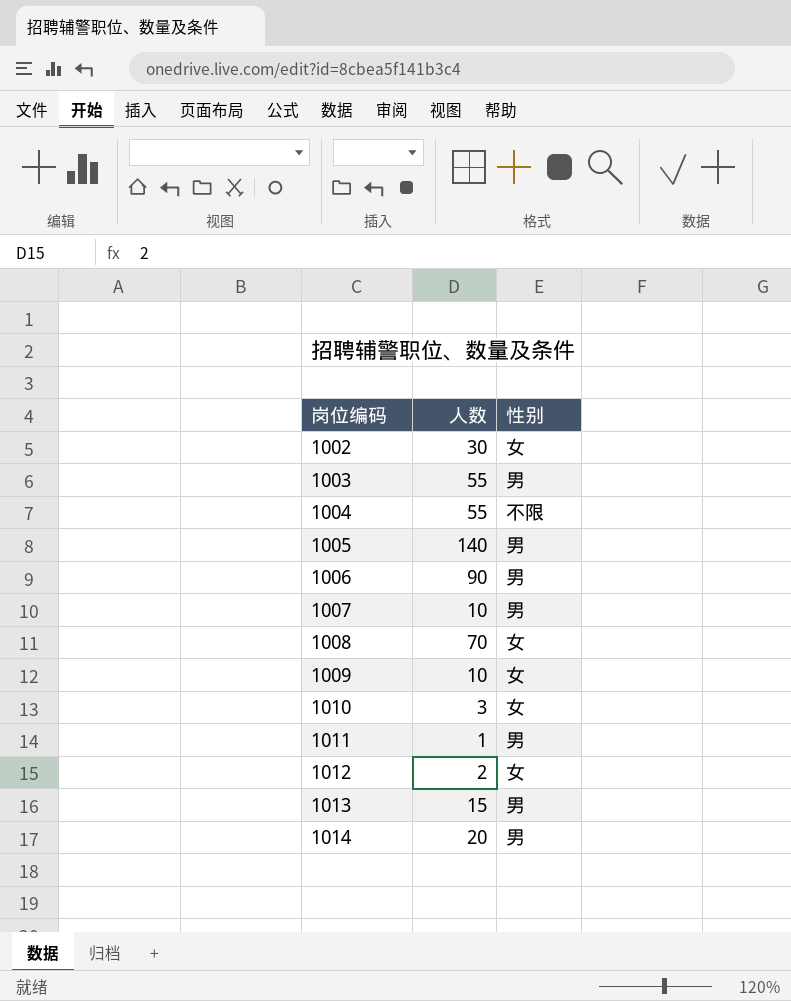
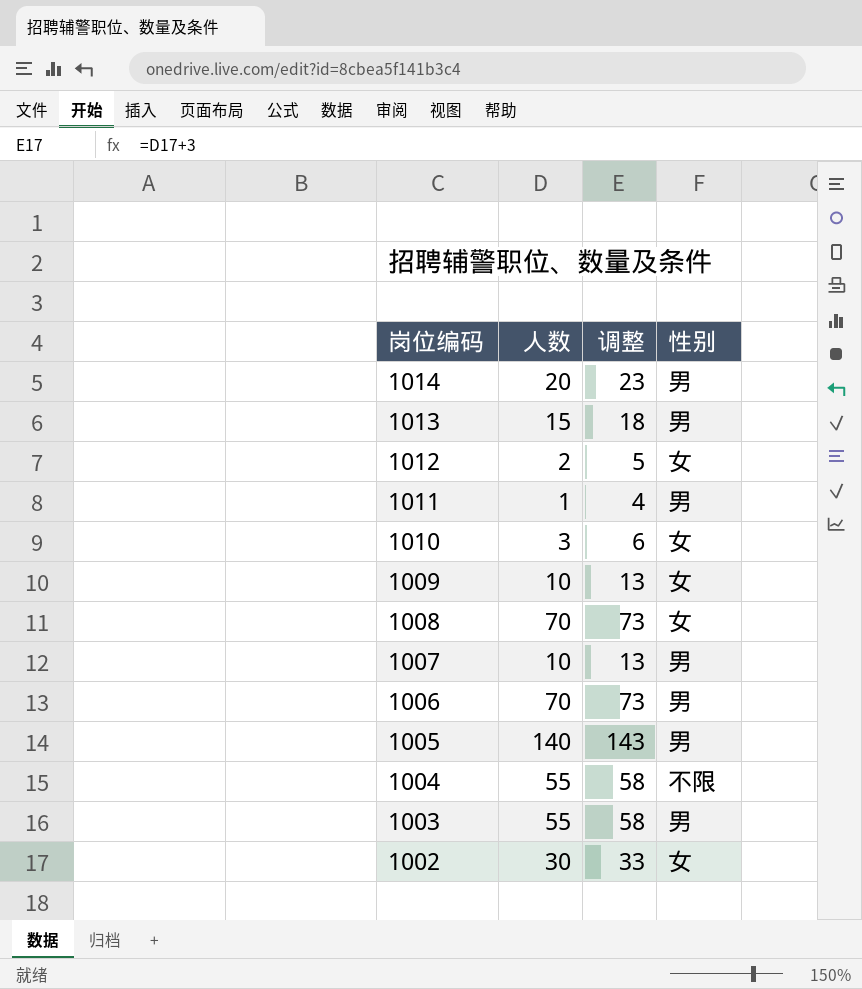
row order: 岗位编码 ascending -> 岗位编码 descending
column 调整 | formula: none -> [人数] + 3
1006 | 人数: 90 -> 70

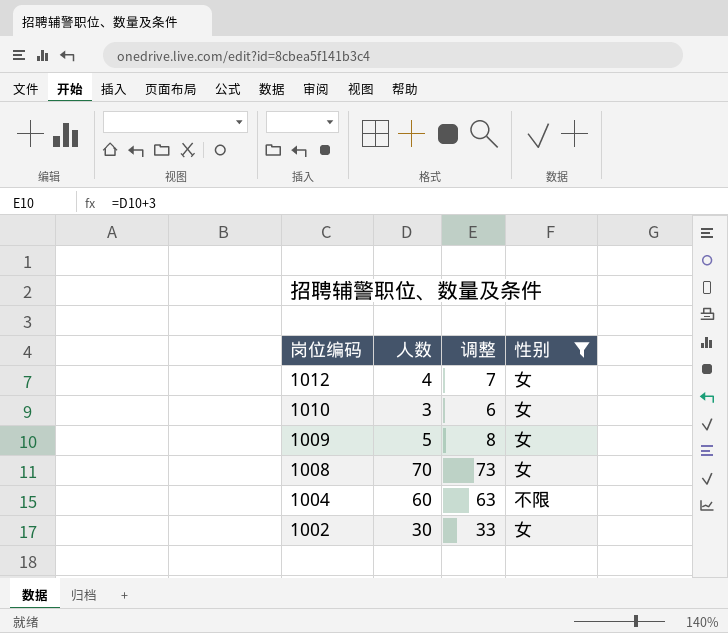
filter: none -> 性别 != 男
1012 | 人数: 2 -> 4
1012 | 调整: 5 -> 7
1009 | 人数: 10 -> 5
1009 | 调整: 13 -> 8
1004 | 人数: 55 -> 60
1004 | 调整: 58 -> 63

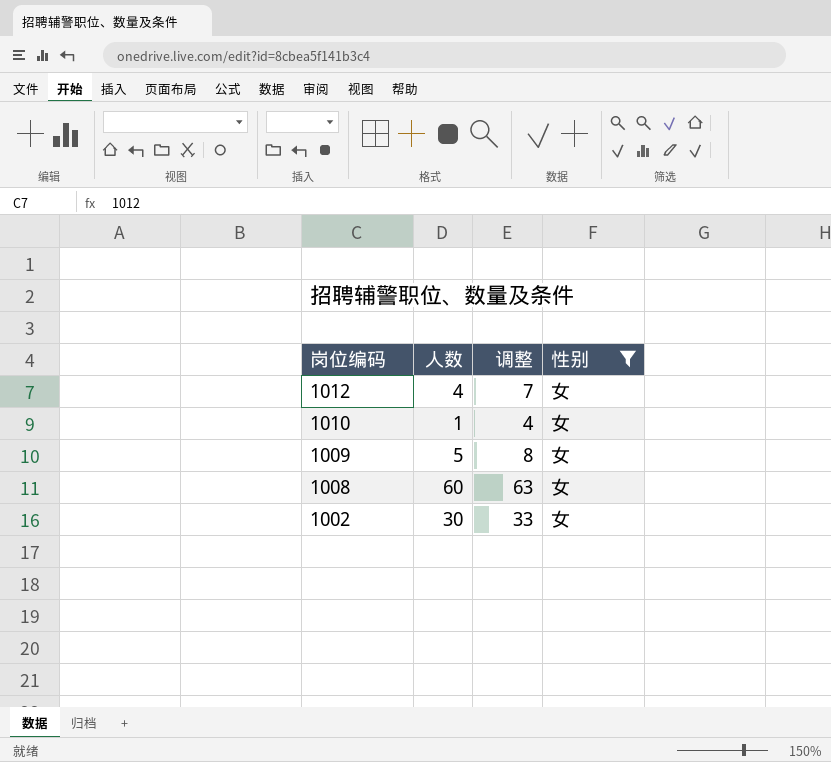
row 1004: 60 | 63 | 不限 -> none
1010 | 人数: 3 -> 1
1010 | 调整: 6 -> 4
1008 | 人数: 70 -> 60
1008 | 调整: 73 -> 63

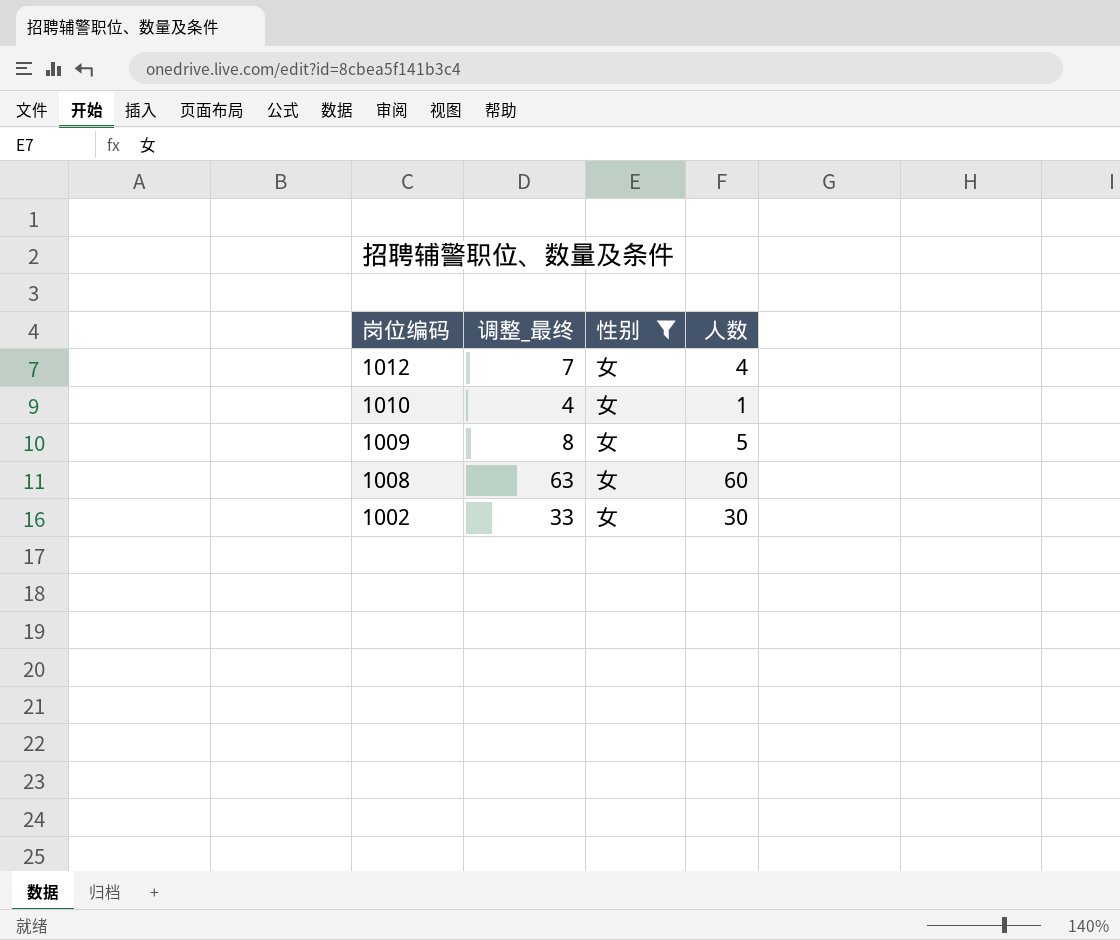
column name: 调整 -> 调整_最终
column 人数 | position: 2 -> 4

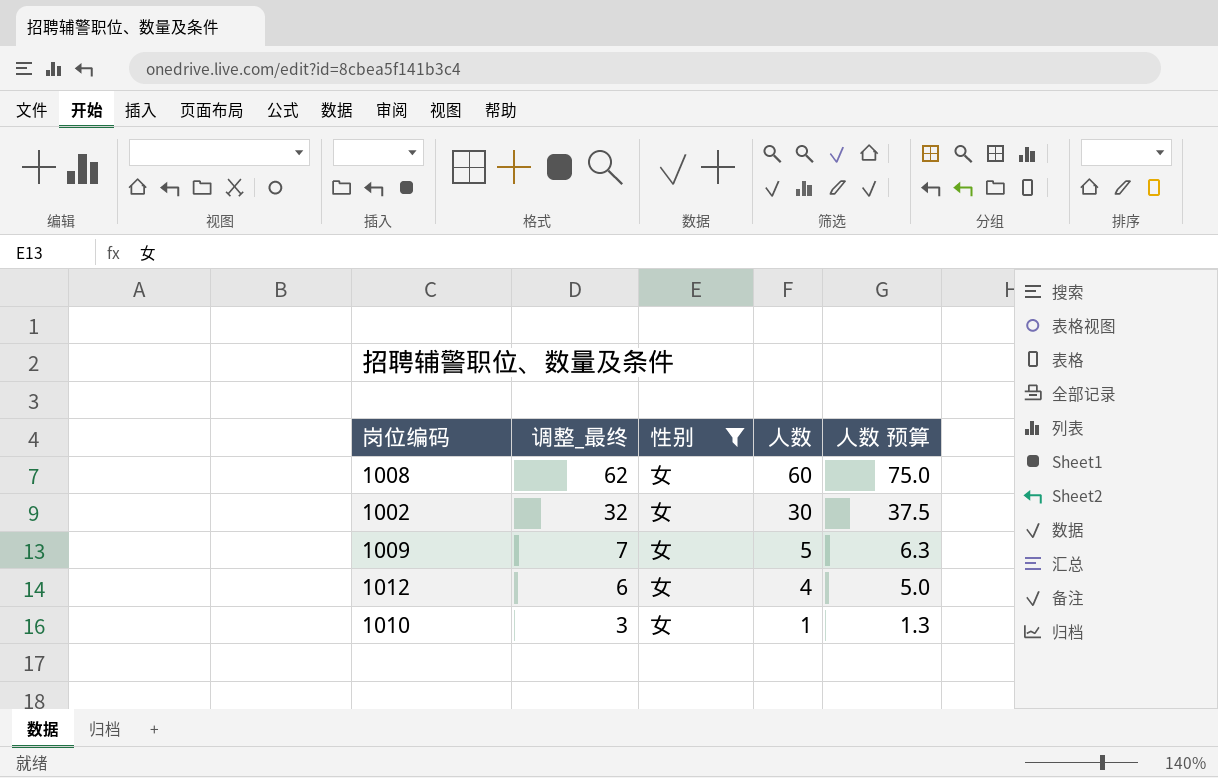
row order: 岗位编码 descending -> 调整_最终 descending
column 调整_最终 | formula: [人数] + 3 -> [人数] + 2
column 人数 预算 | formula: none -> [人数] * 1.25

